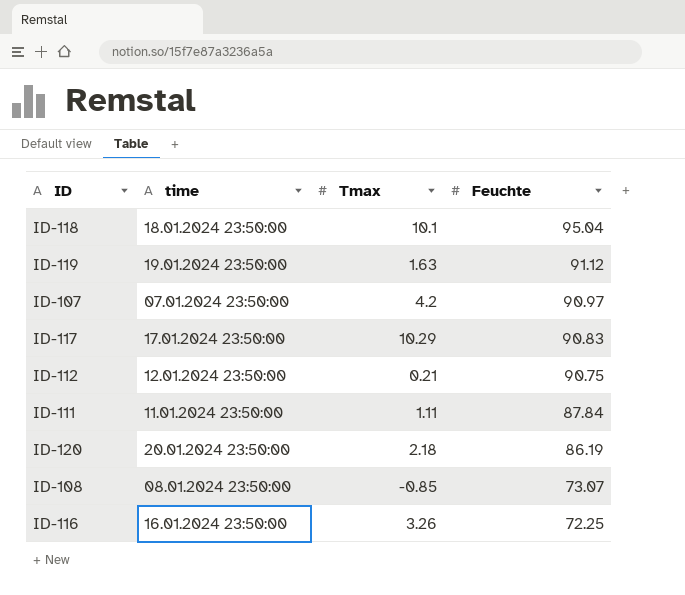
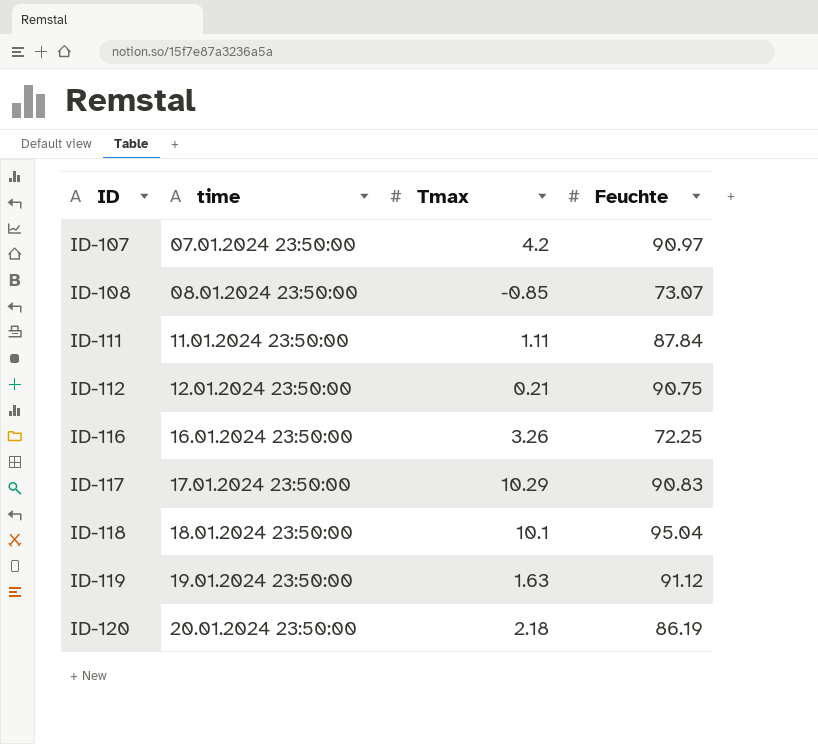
row order: Feuchte descending -> ID ascending

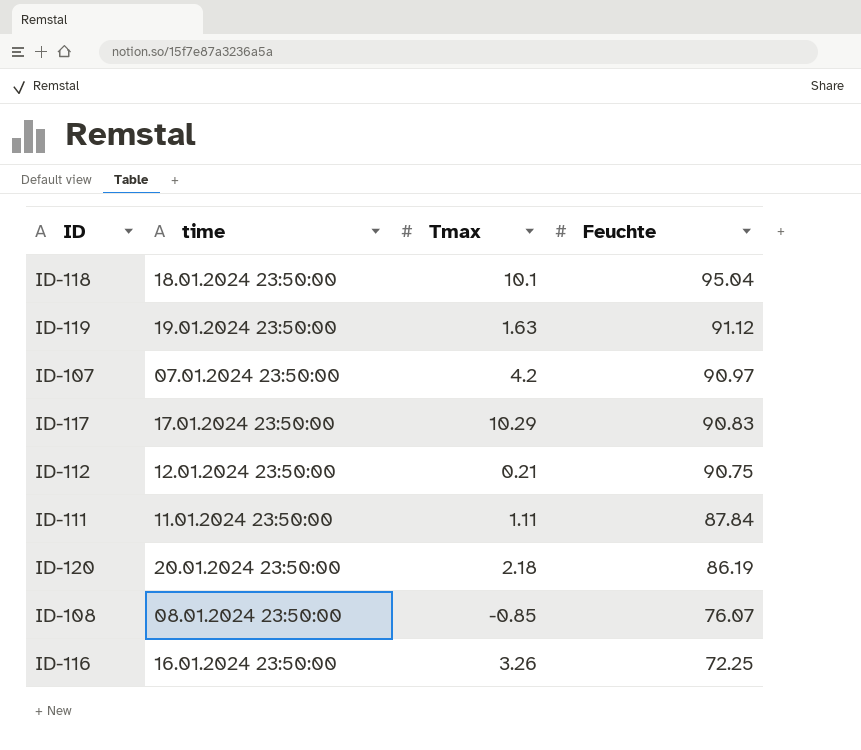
row order: ID ascending -> Feuchte descending
ID-108 | Feuchte: 73.07 -> 76.07

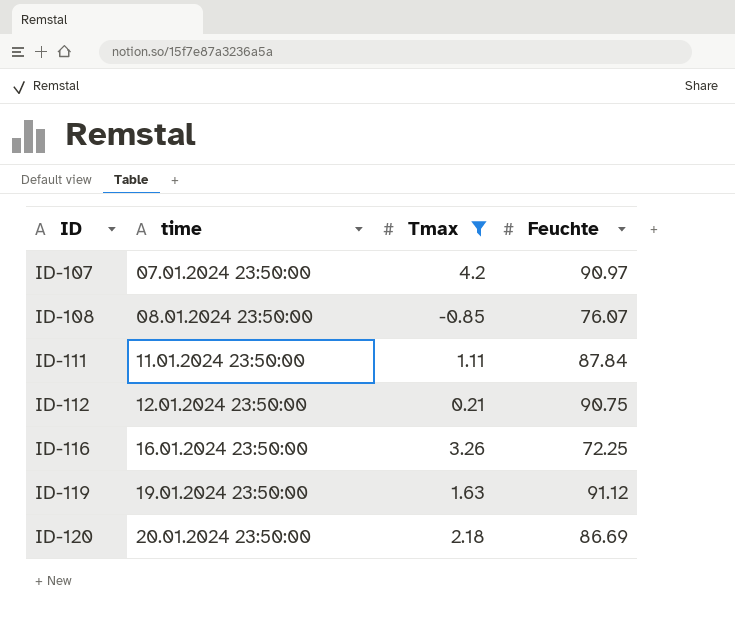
filter: none -> Tmax <= 4.2
row order: Feuchte descending -> ID ascending
ID-120 | Feuchte: 86.19 -> 86.69

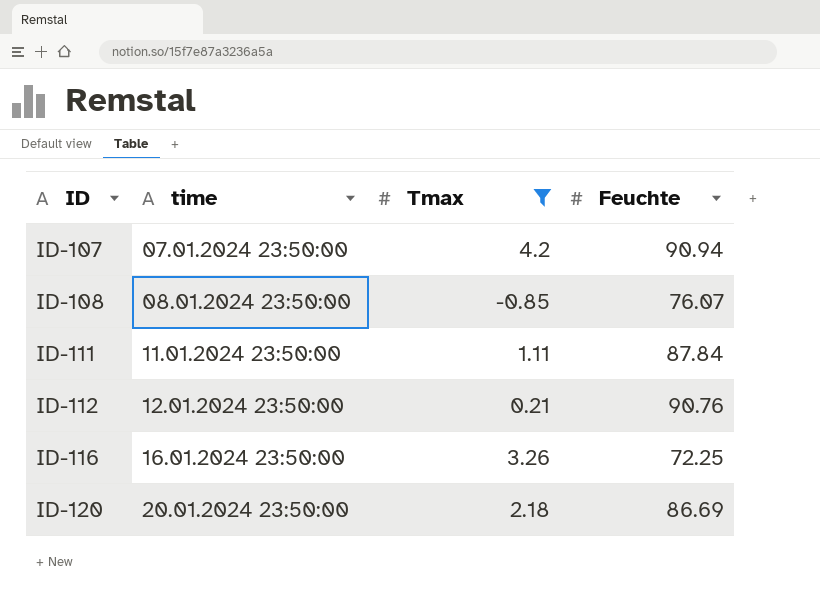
row ID-119: 19.01.2024 23:50:00 | 1.63 | 91.12 -> none
ID-107 | Feuchte: 90.97 -> 90.94
ID-112 | Feuchte: 90.75 -> 90.76

